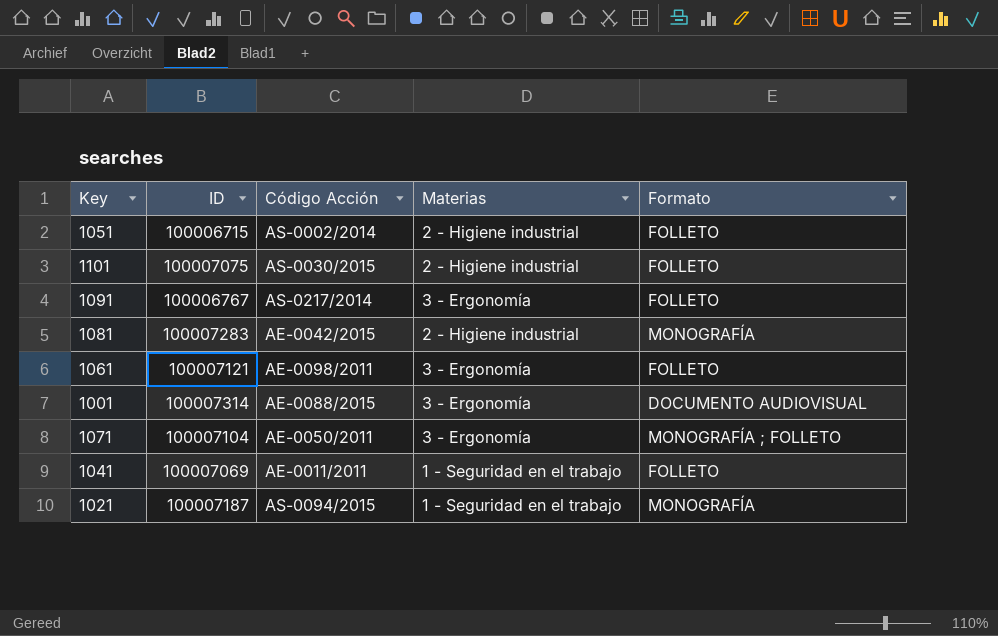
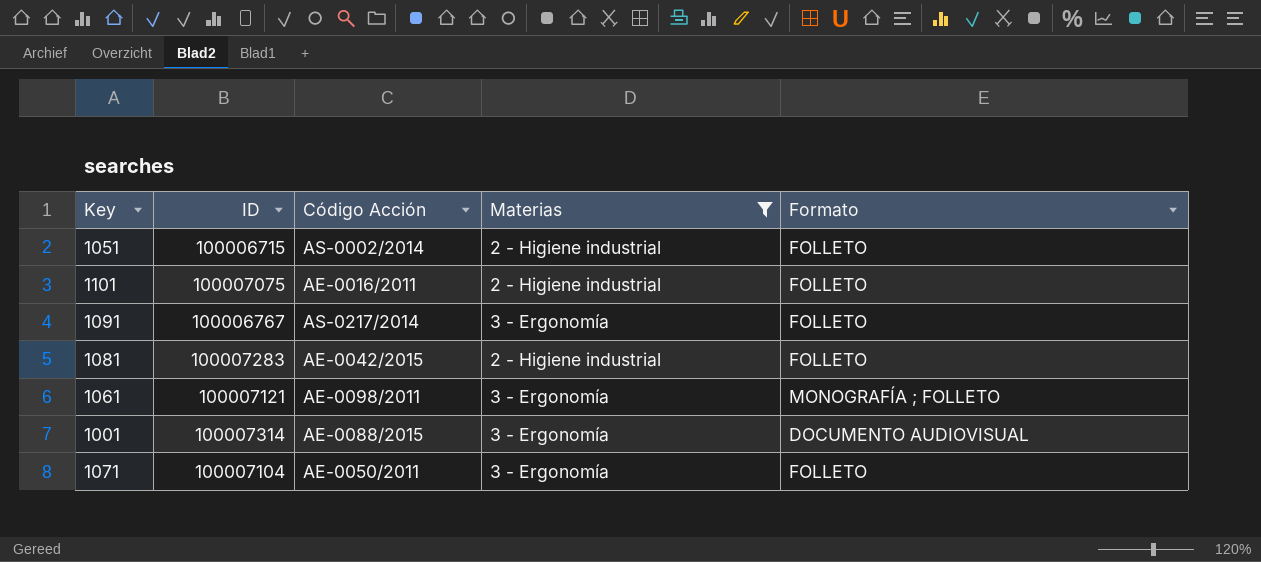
filter: none -> Materias != 1 - Seguridad en el trabajo
1101 | Código Acción: AS-0030/2015 -> AE-0016/2011
1081 | Formato: MONOGRAFÍA -> FOLLETO
1061 | Formato: FOLLETO -> MONOGRAFÍA ; FOLLETO
1071 | Formato: MONOGRAFÍA ; FOLLETO -> FOLLETO

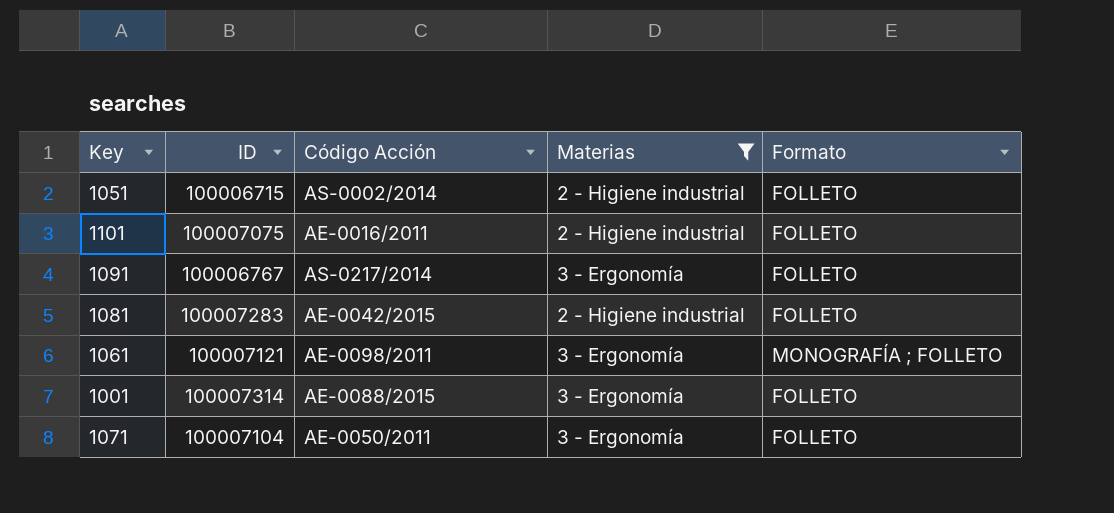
1001 | Formato: DOCUMENTO AUDIOVISUAL -> FOLLETO

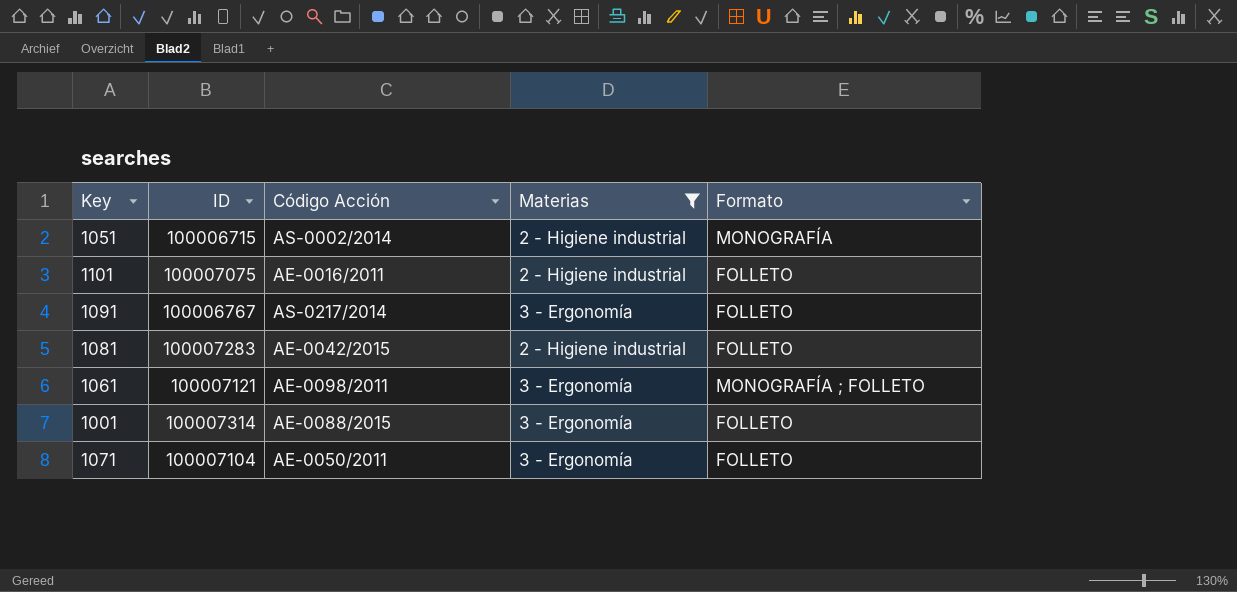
1051 | Formato: FOLLETO -> MONOGRAFÍA

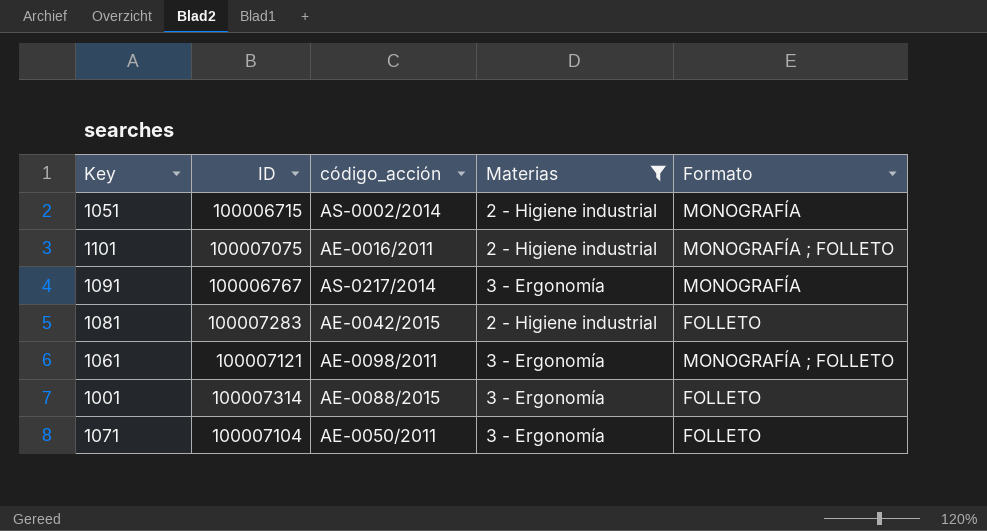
column name: Código Acción -> código_acción
1101 | Formato: FOLLETO -> MONOGRAFÍA ; FOLLETO
1091 | Formato: FOLLETO -> MONOGRAFÍA

